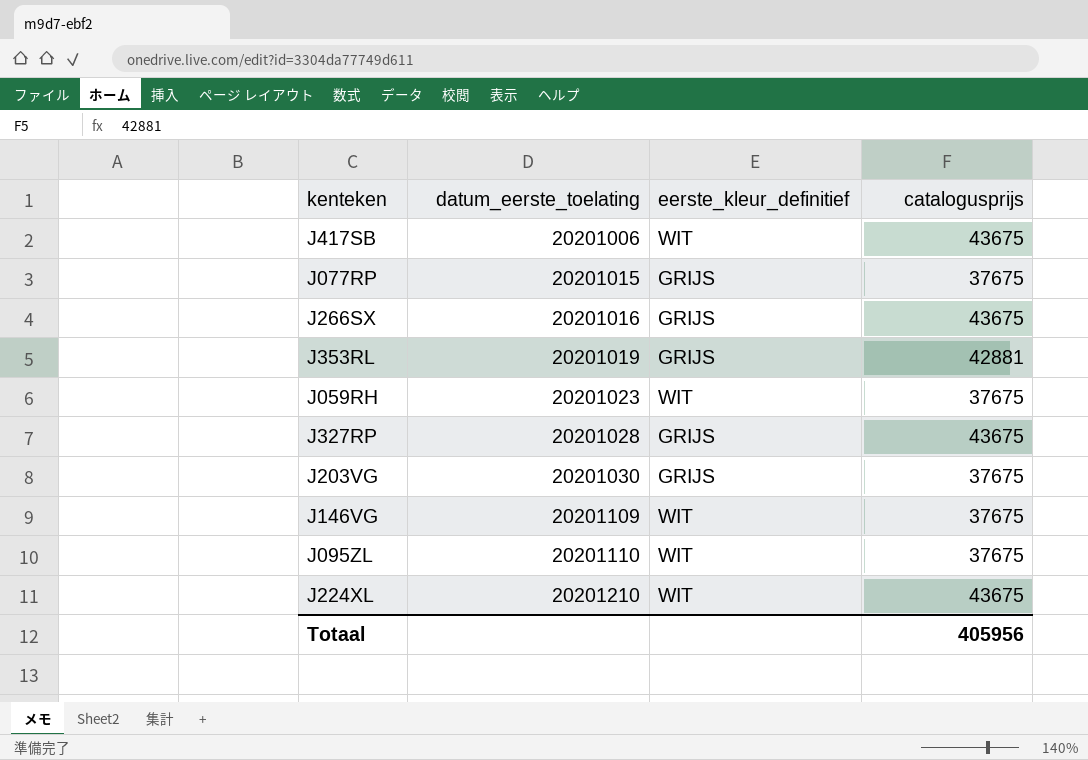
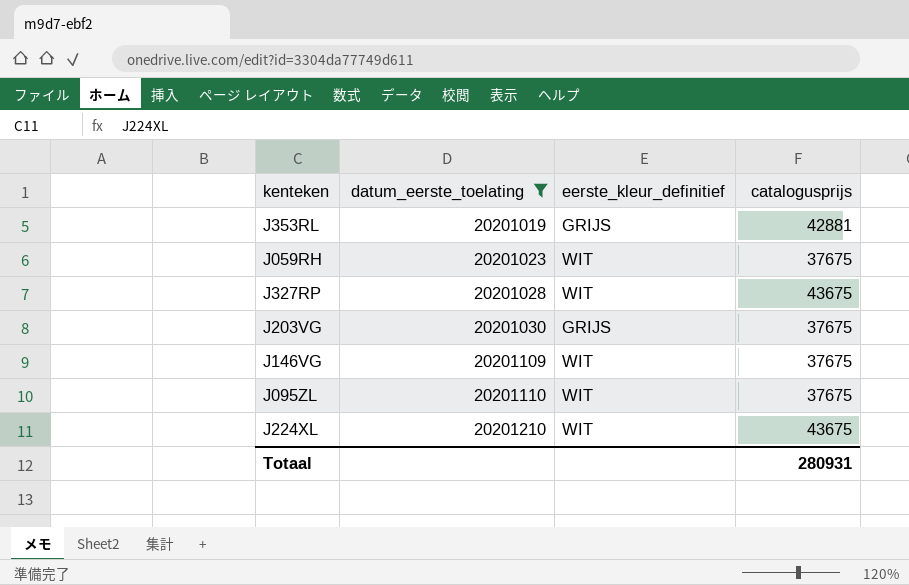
filter: none -> datum_eerste_toelating >= 20201019
J327RP | eerste_kleur_definitief: GRIJS -> WIT
Totaal | catalogusprijs: 405956 -> 280931

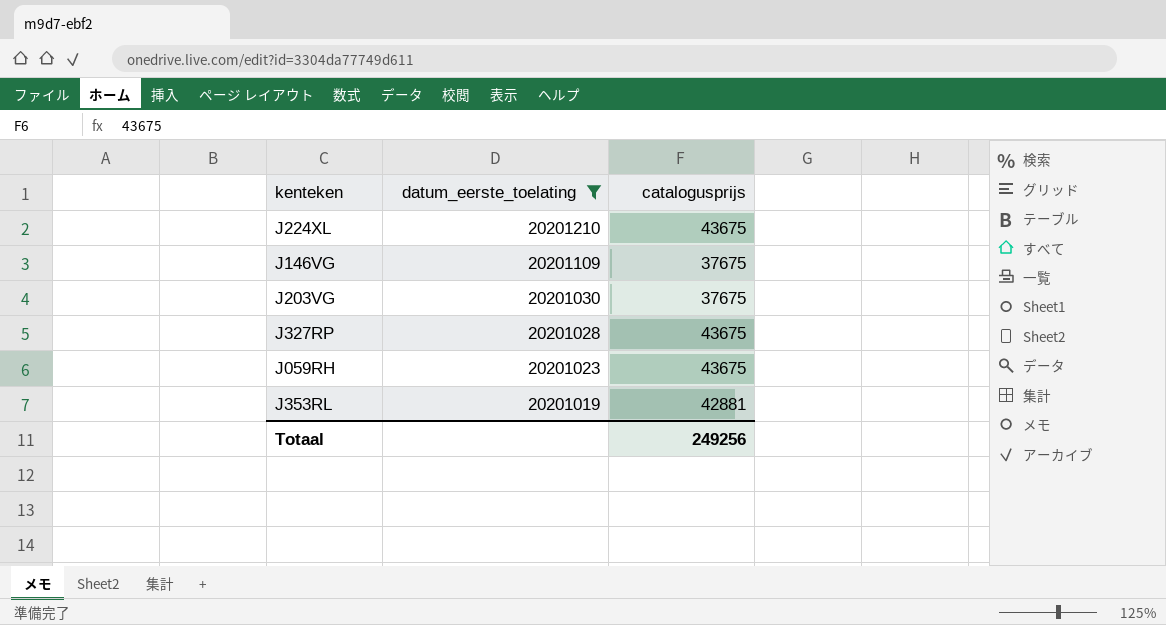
row order: datum_eerste_toelating ascending -> datum_eerste_toelating descending
column eerste_kleur_definitief | position: 3 -> none
row J095ZL: 20201110 | WIT | 37675 -> none
J059RH | catalogusprijs: 37675 -> 43675
Totaal | catalogusprijs: 280931 -> 249256

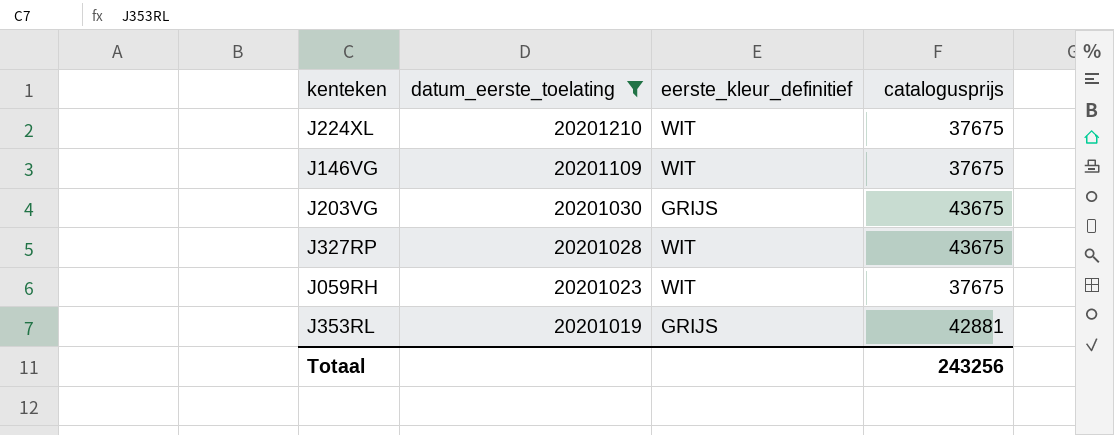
column eerste_kleur_definitief | position: none -> 3
J224XL | catalogusprijs: 43675 -> 37675
J203VG | catalogusprijs: 37675 -> 43675
J059RH | catalogusprijs: 43675 -> 37675
Totaal | catalogusprijs: 249256 -> 243256

